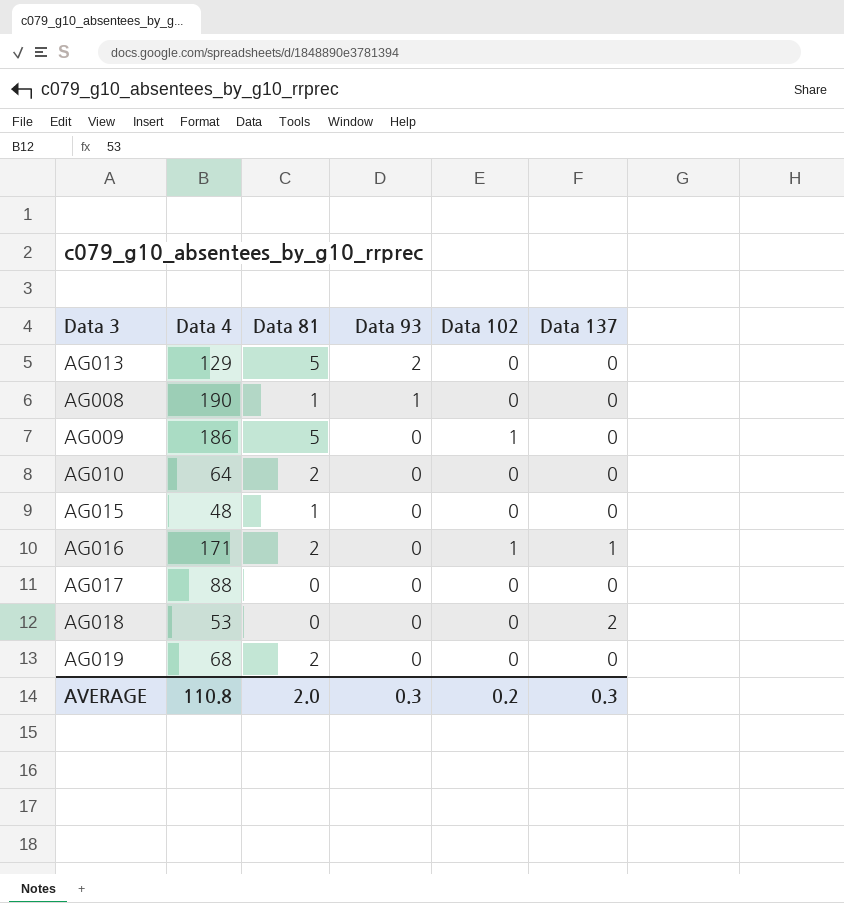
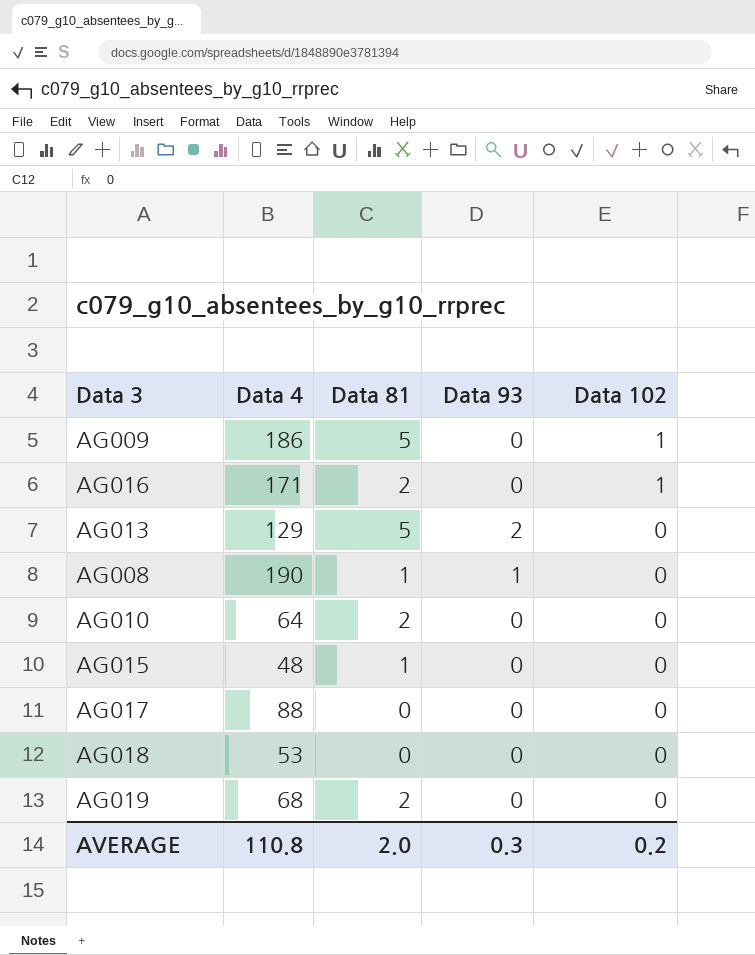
row order: Data 93 descending -> Data 102 descending
column Data 137 | position: 6 -> none

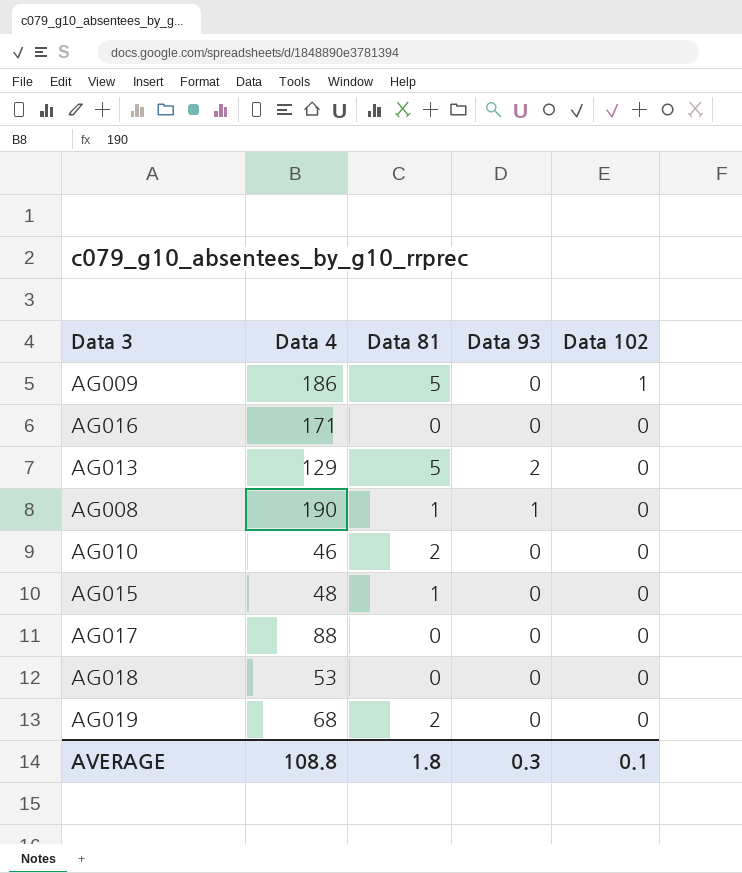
AG016 | Data 81: 2 -> 0
AG016 | Data 102: 1 -> 0
AG010 | Data 4: 64 -> 46
AVERAGE | Data 4: 110.8 -> 108.8
AVERAGE | Data 81: 2.0 -> 1.8
AVERAGE | Data 102: 0.2 -> 0.1

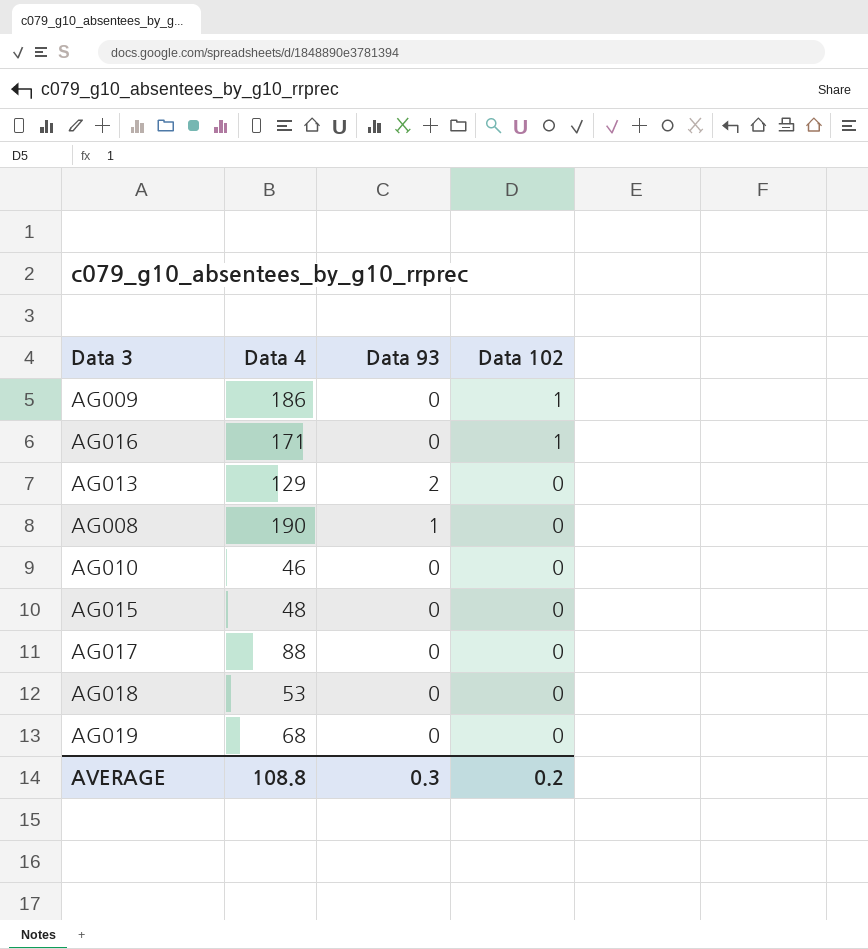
column Data 81 | position: 3 -> none
AG016 | Data 102: 0 -> 1
AVERAGE | Data 102: 0.1 -> 0.2

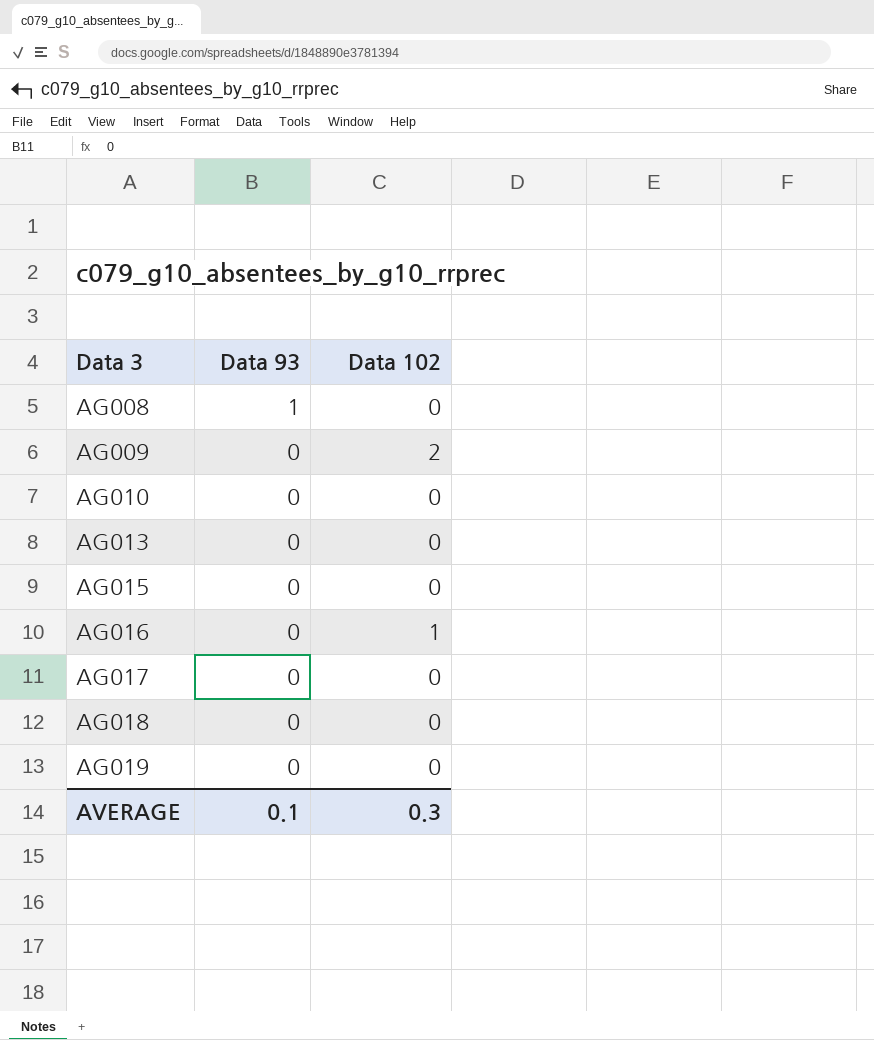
row order: Data 102 descending -> Data 3 ascending
column Data 4 | position: 2 -> none
AG009 | Data 102: 1 -> 2
AG013 | Data 93: 2 -> 0
AVERAGE | Data 93: 0.3 -> 0.1
AVERAGE | Data 102: 0.2 -> 0.3

